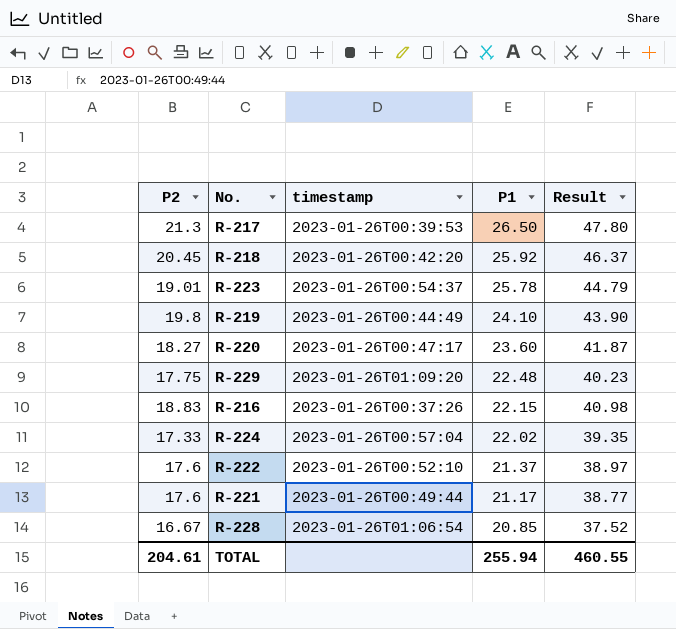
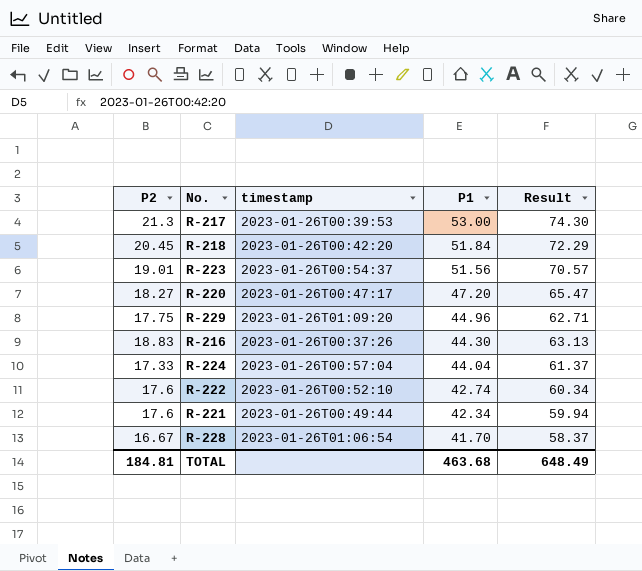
row R-219: 19.8 | 2023-01-26T00:44:49 | 24.10 | 43.90 -> none
R-217 | P1: 26.50 -> 53.00
R-217 | Result: 47.80 -> 74.30
R-218 | P1: 25.92 -> 51.84
R-218 | Result: 46.37 -> 72.29
R-223 | P1: 25.78 -> 51.56
R-223 | Result: 44.79 -> 70.57
R-220 | P1: 23.60 -> 47.20
R-220 | Result: 41.87 -> 65.47
R-229 | P1: 22.48 -> 44.96
R-229 | Result: 40.23 -> 62.71
R-216 | P1: 22.15 -> 44.30
R-216 | Result: 40.98 -> 63.13
R-224 | P1: 22.02 -> 44.04
R-224 | Result: 39.35 -> 61.37
R-222 | P1: 21.37 -> 42.74
R-222 | Result: 38.97 -> 60.34
R-221 | P1: 21.17 -> 42.34
R-221 | Result: 38.77 -> 59.94
R-228 | P1: 20.85 -> 41.70
R-228 | Result: 37.52 -> 58.37
TOTAL | P2: 204.61 -> 184.81
TOTAL | P1: 255.94 -> 463.68
TOTAL | Result: 460.55 -> 648.49

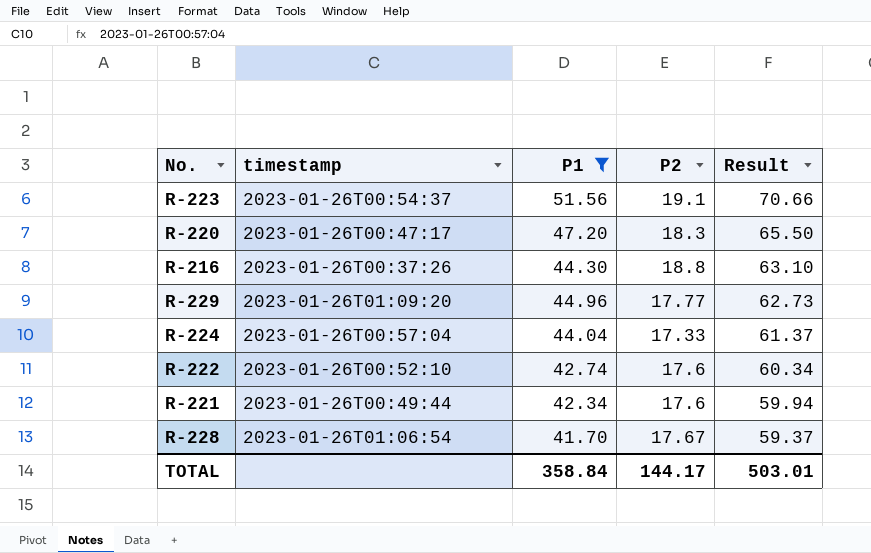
filter: none -> P1 <= 51.56
row order: P1 descending -> Result descending
column P2 | position: 1 -> 4
R-223 | P2: 19.01 -> 19.1
R-223 | Result: 70.57 -> 70.66
R-220 | P2: 18.27 -> 18.3
R-220 | Result: 65.47 -> 65.50
R-216 | P2: 18.83 -> 18.8
R-216 | Result: 63.13 -> 63.10
R-229 | P2: 17.75 -> 17.77
R-229 | Result: 62.71 -> 62.73
R-228 | P2: 16.67 -> 17.67
R-228 | Result: 58.37 -> 59.37
TOTAL | P1: 463.68 -> 358.84
TOTAL | P2: 184.81 -> 144.17
TOTAL | Result: 648.49 -> 503.01

